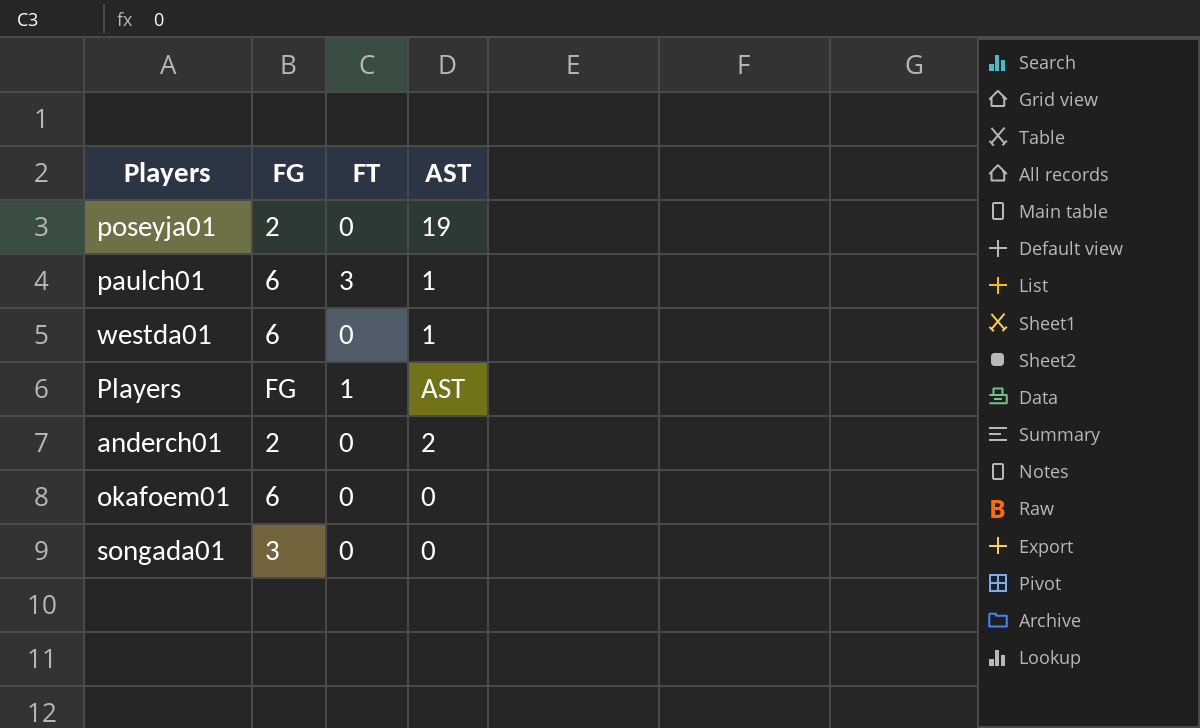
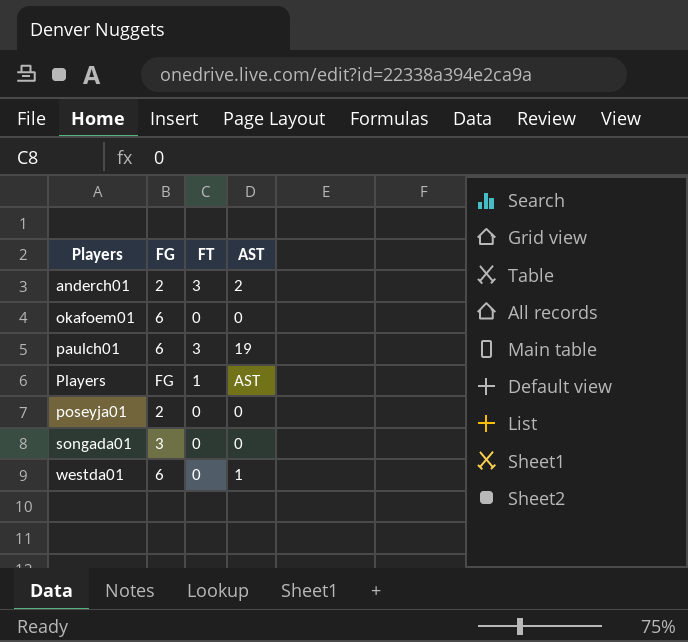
row order: none -> Players ascending
anderch01 | FT: 0 -> 3
paulch01 | AST: 1 -> 19
poseyja01 | AST: 19 -> 0

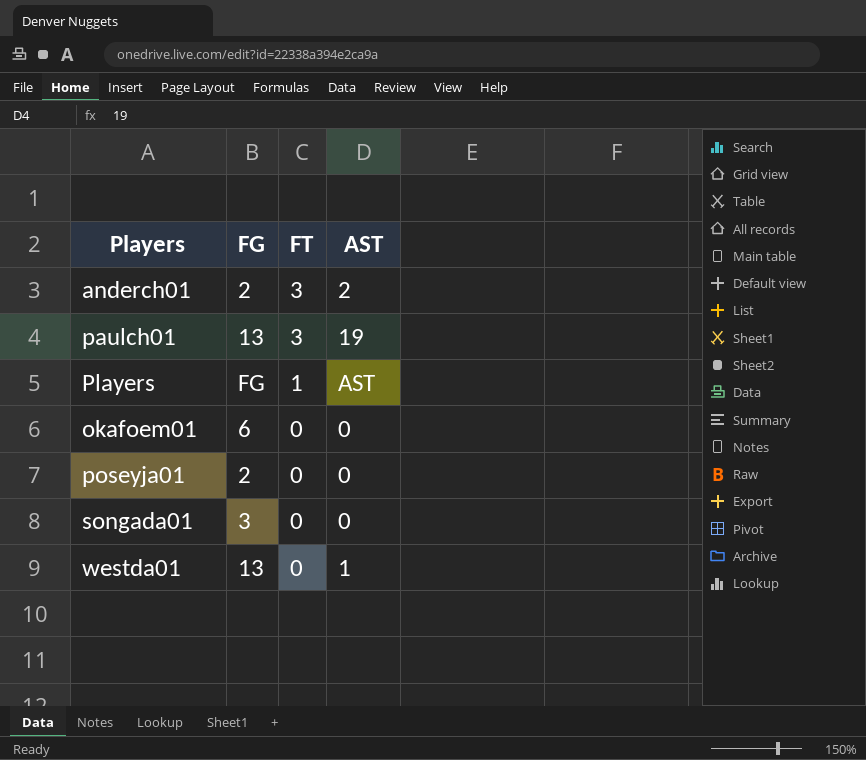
row order: Players ascending -> FT descending
paulch01 | FG: 6 -> 13
westda01 | FG: 6 -> 13

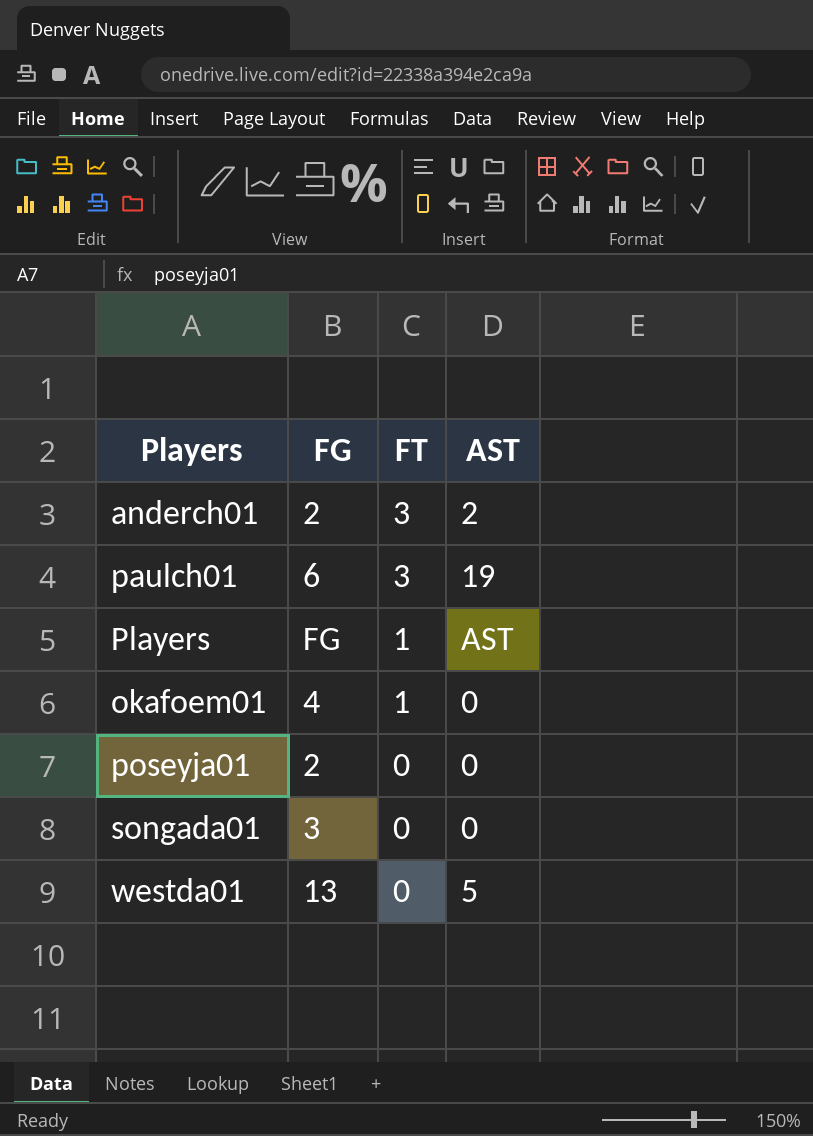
paulch01 | FG: 13 -> 6
okafoem01 | FG: 6 -> 4
okafoem01 | FT: 0 -> 1
westda01 | AST: 1 -> 5

